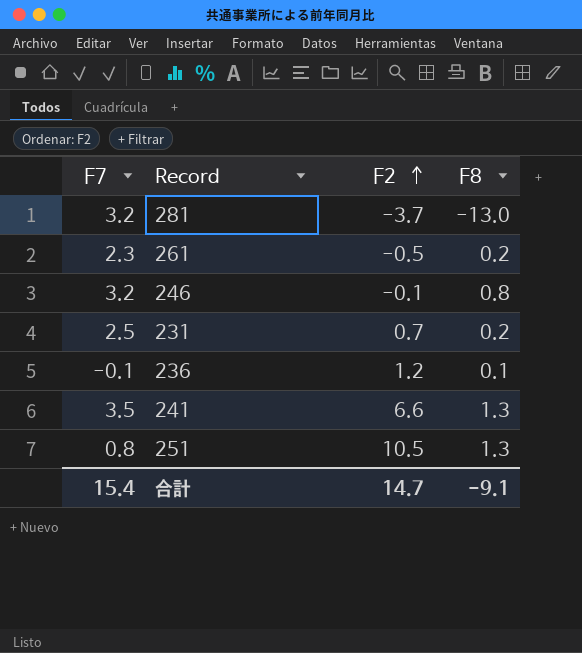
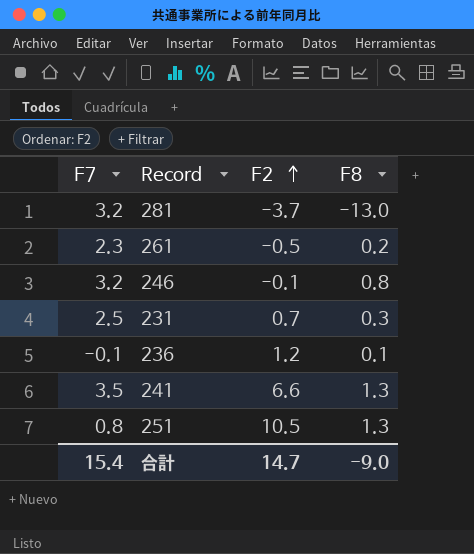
231 | F8: 0.2 -> 0.3
合計 | F8: -9.1 -> -9.0

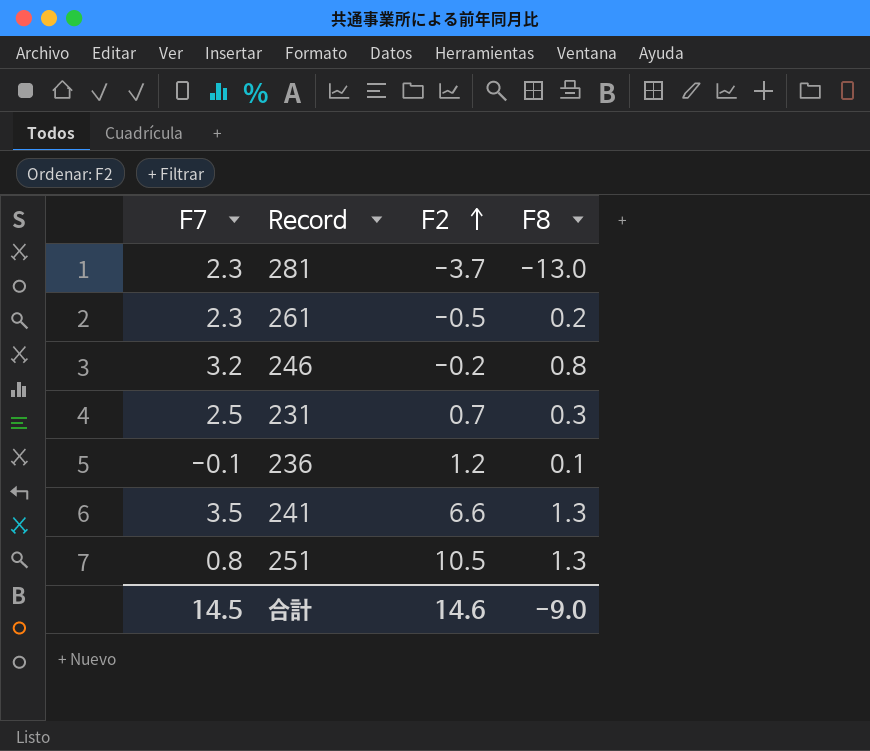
281 | F7: 3.2 -> 2.3
246 | F2: -0.1 -> -0.2
合計 | F7: 15.4 -> 14.5
合計 | F2: 14.7 -> 14.6

